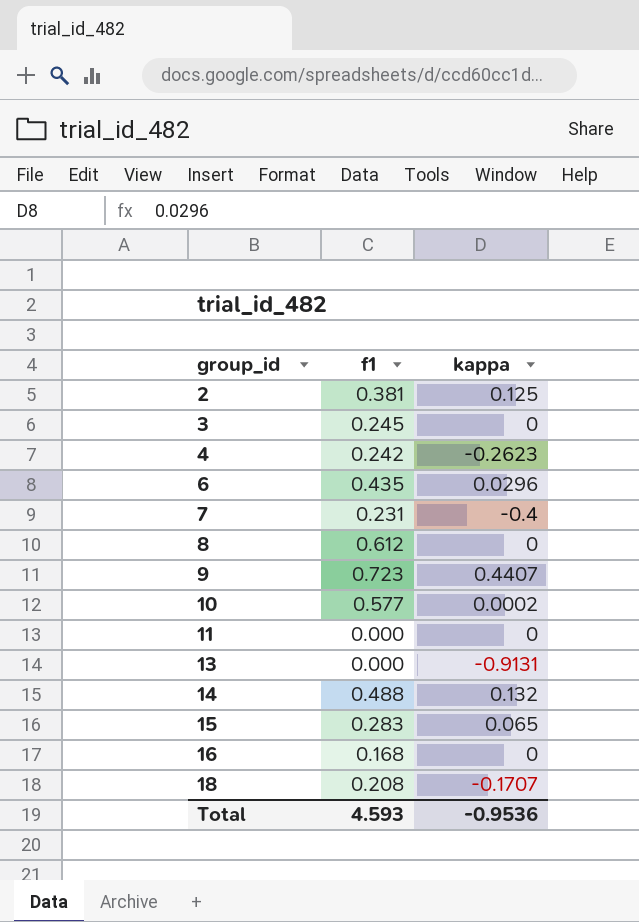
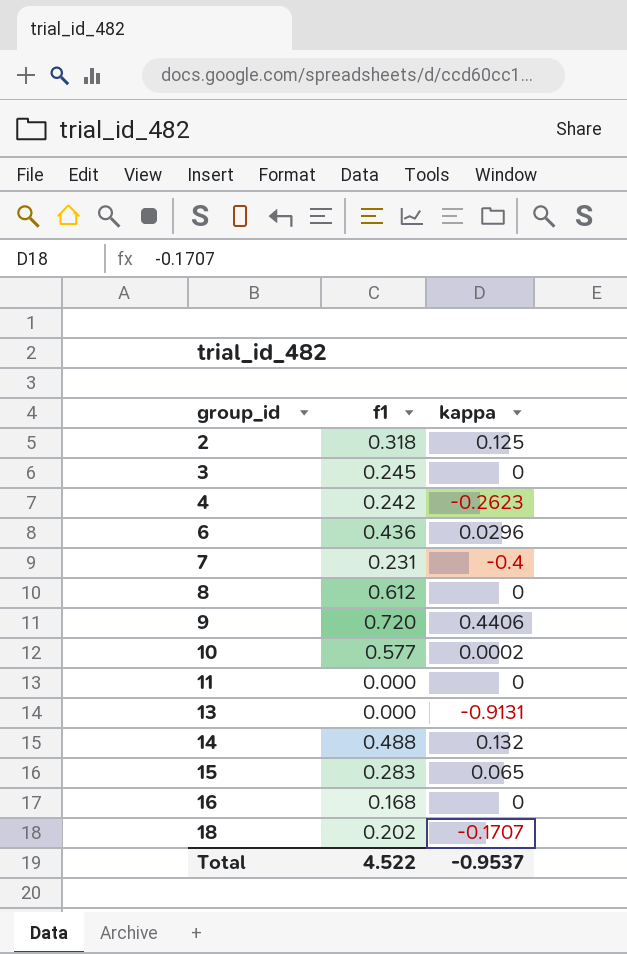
2 | f1: 0.381 -> 0.318
6 | f1: 0.435 -> 0.436
9 | f1: 0.723 -> 0.720
9 | kappa: 0.4407 -> 0.4406
18 | f1: 0.208 -> 0.202
Total | f1: 4.593 -> 4.522
Total | kappa: -0.9536 -> -0.9537

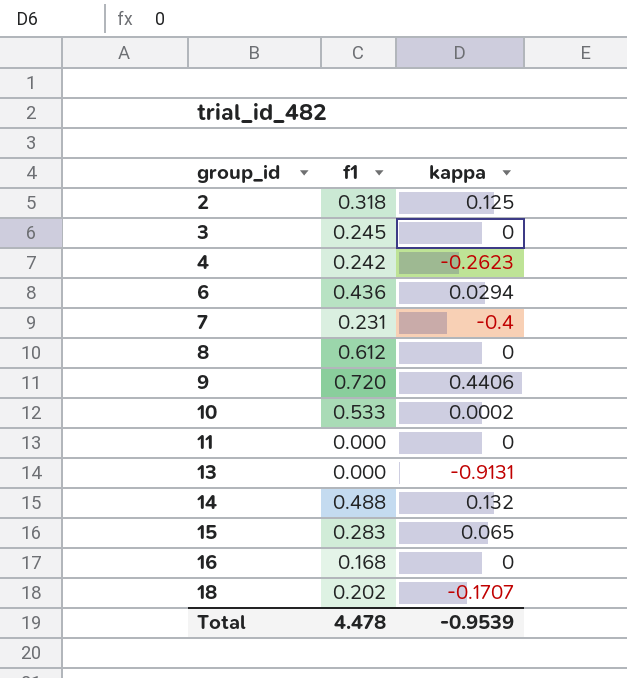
6 | kappa: 0.0296 -> 0.0294
10 | f1: 0.577 -> 0.533
Total | f1: 4.522 -> 4.478
Total | kappa: -0.9537 -> -0.9539

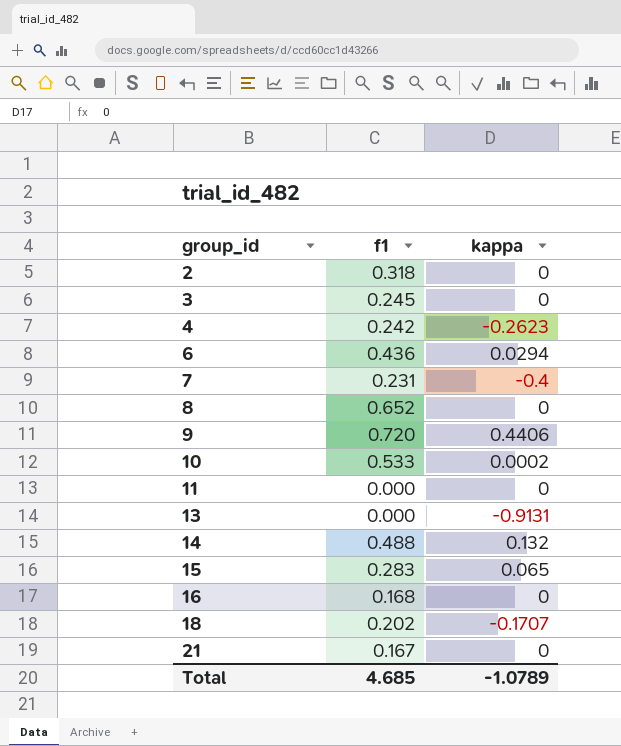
2 | kappa: 0.125 -> 0
8 | f1: 0.612 -> 0.652
row 21: none -> 0.167 | 0
Total | f1: 4.478 -> 4.685
Total | kappa: -0.9539 -> -1.0789

